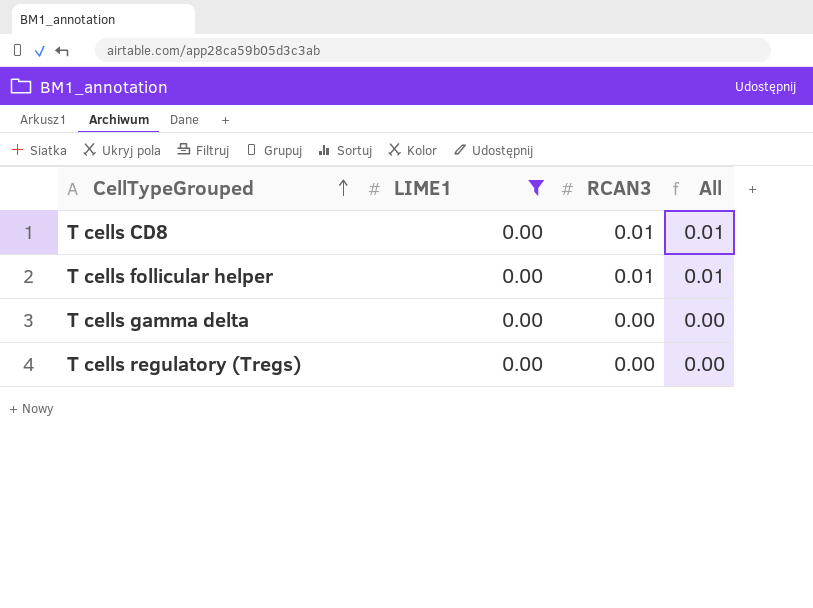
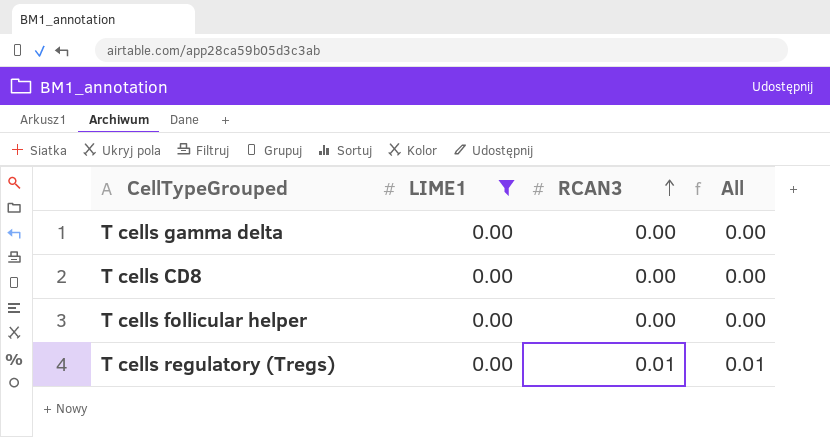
row order: CellTypeGrouped ascending -> RCAN3 ascending
T cells CD8 | RCAN3: 0.01 -> 0.00
T cells CD8 | All: 0.01 -> 0.00
T cells follicular helper | RCAN3: 0.01 -> 0.00
T cells follicular helper | All: 0.01 -> 0.00
T cells regulatory (Tregs) | RCAN3: 0.00 -> 0.01
T cells regulatory (Tregs) | All: 0.00 -> 0.01

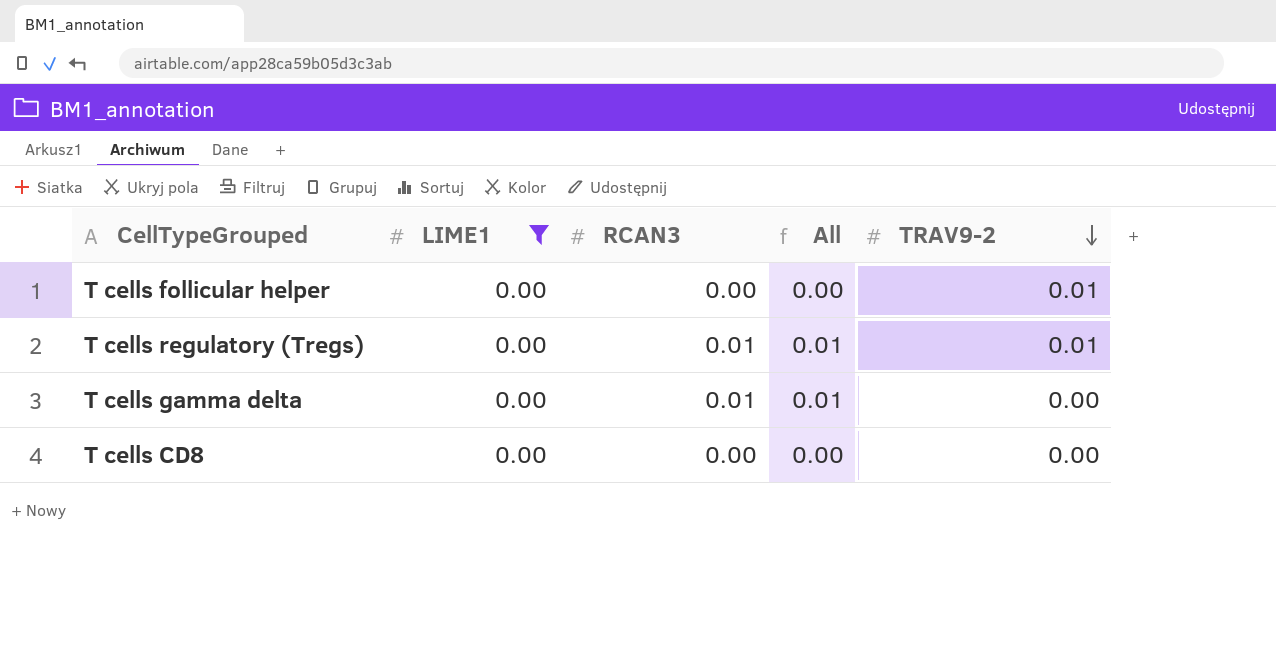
row order: RCAN3 ascending -> TRAV9-2 descending
column TRAV9-2 | position: none -> 5
T cells gamma delta | RCAN3: 0.00 -> 0.01
T cells gamma delta | All: 0.00 -> 0.01

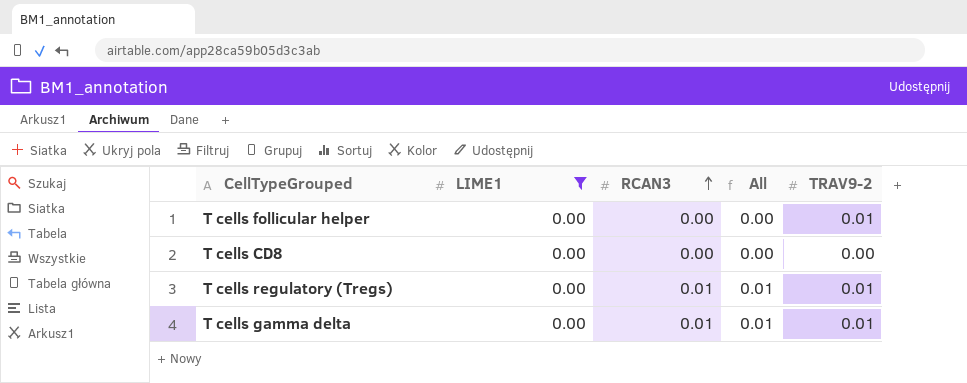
row order: TRAV9-2 descending -> RCAN3 ascending
T cells gamma delta | TRAV9-2: 0.00 -> 0.01

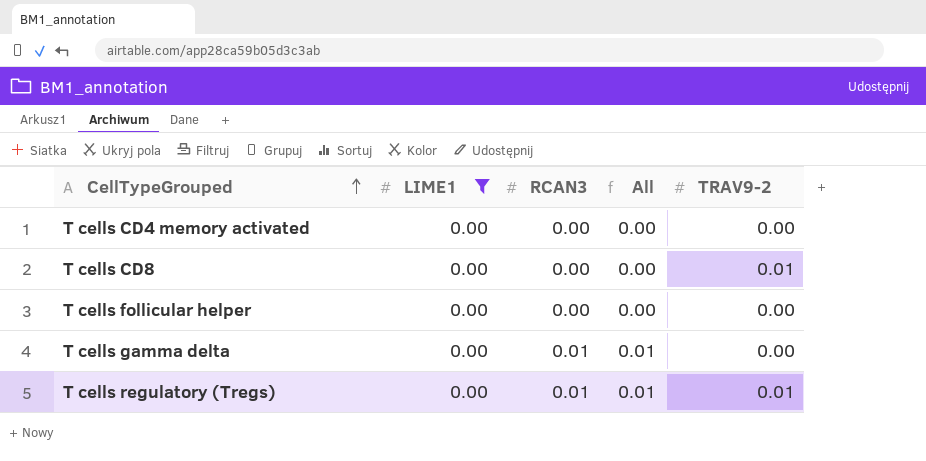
row order: RCAN3 ascending -> CellTypeGrouped ascending
row T cells CD4 memory activated: none -> 0.00 | 0.00 | 0.00 | 0.00
T cells CD8 | TRAV9-2: 0.00 -> 0.01
T cells follicular helper | TRAV9-2: 0.01 -> 0.00
T cells gamma delta | TRAV9-2: 0.01 -> 0.00

